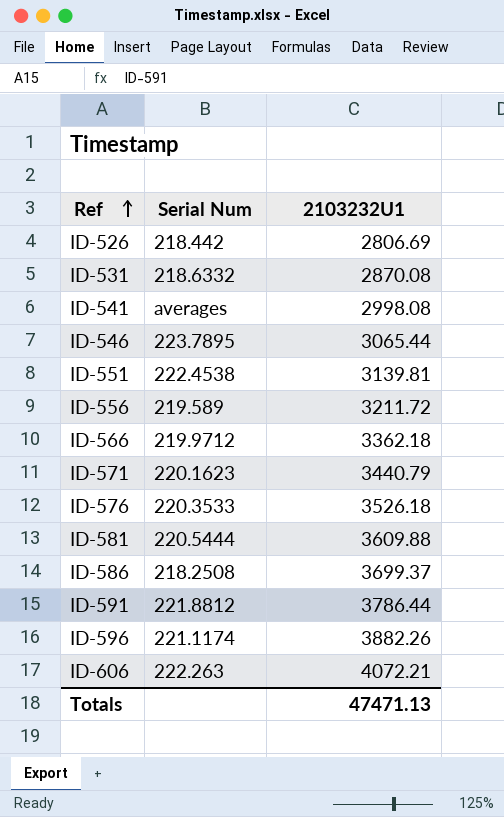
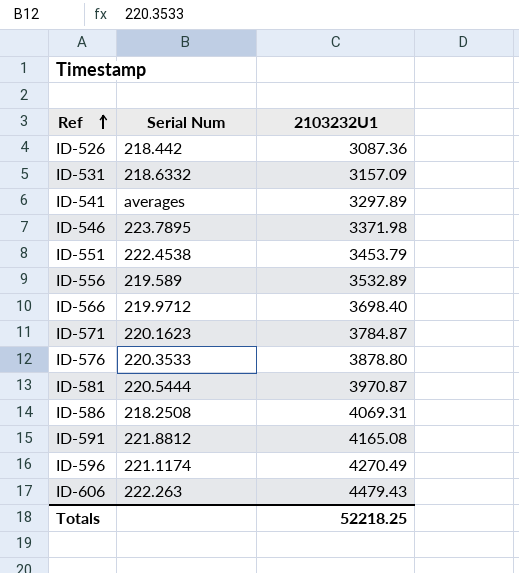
ID-526 | 2103232U1: 2806.69 -> 3087.36
ID-531 | 2103232U1: 2870.08 -> 3157.09
ID-541 | 2103232U1: 2998.08 -> 3297.89
ID-546 | 2103232U1: 3065.44 -> 3371.98
ID-551 | 2103232U1: 3139.81 -> 3453.79
ID-556 | 2103232U1: 3211.72 -> 3532.89
ID-566 | 2103232U1: 3362.18 -> 3698.40
ID-571 | 2103232U1: 3440.79 -> 3784.87
ID-576 | 2103232U1: 3526.18 -> 3878.80
ID-581 | 2103232U1: 3609.88 -> 3970.87
ID-586 | 2103232U1: 3699.37 -> 4069.31
ID-591 | 2103232U1: 3786.44 -> 4165.08
ID-596 | 2103232U1: 3882.26 -> 4270.49
ID-606 | 2103232U1: 4072.21 -> 4479.43
Totals | 2103232U1: 47471.13 -> 52218.25

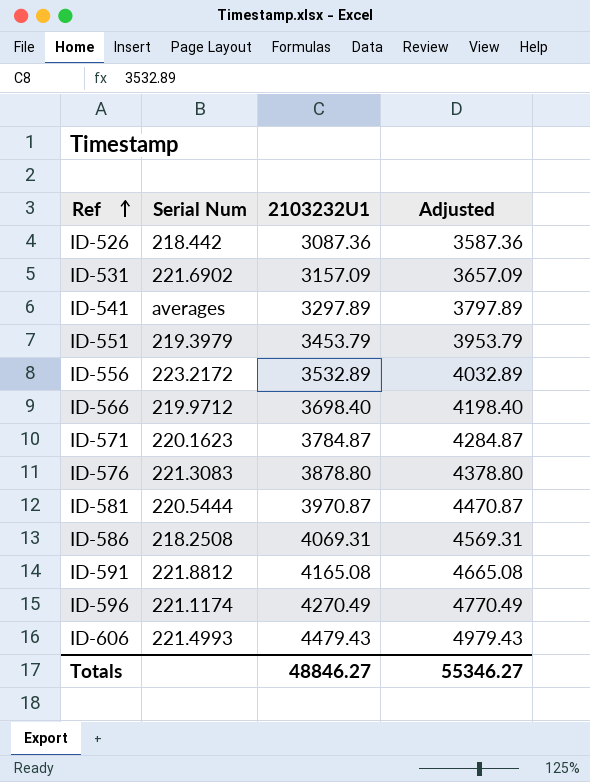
column Adjusted | formula: none -> [2103232U1] + 500
row ID-546: 223.7895 | 3371.98 -> none
ID-531 | Serial Num: 218.6332 -> 221.6902
ID-551 | Serial Num: 222.4538 -> 219.3979
ID-556 | Serial Num: 219.589 -> 223.2172
ID-576 | Serial Num: 220.3533 -> 221.3083
ID-606 | Serial Num: 222.263 -> 221.4993
Totals | 2103232U1: 52218.25 -> 48846.27

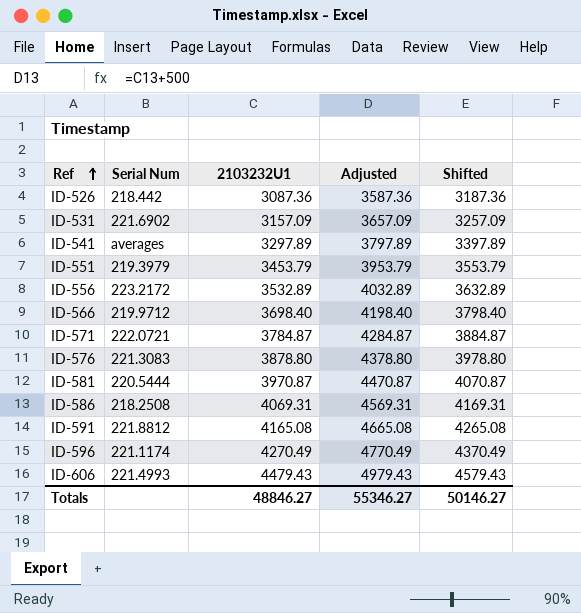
column Shifted | formula: none -> [2103232U1] + 100
ID-571 | Serial Num: 220.1623 -> 222.0721

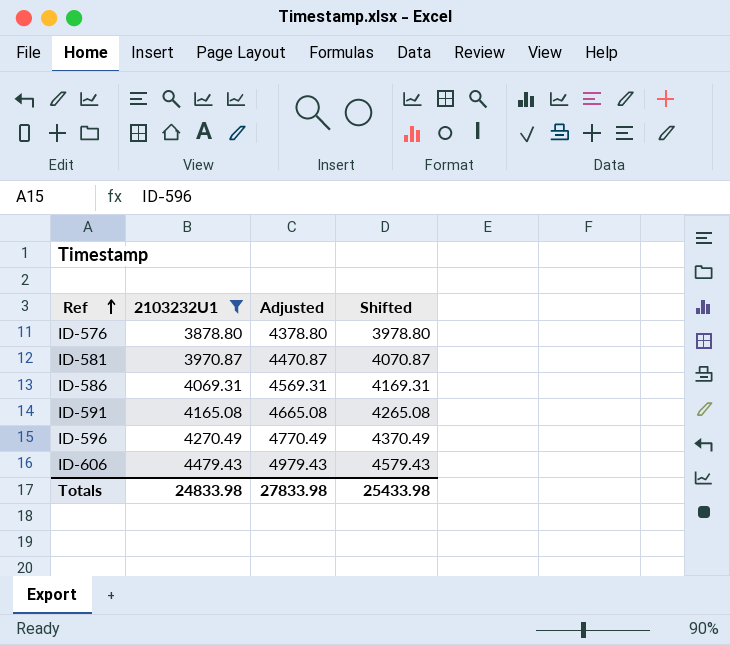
filter: none -> 2103232U1 >= 3878.80
column Serial Num | position: 2 -> none
Totals | 2103232U1: 48846.27 -> 24833.98
Totals | Adjusted: 55346.27 -> 27833.98
Totals | Shifted: 50146.27 -> 25433.98

